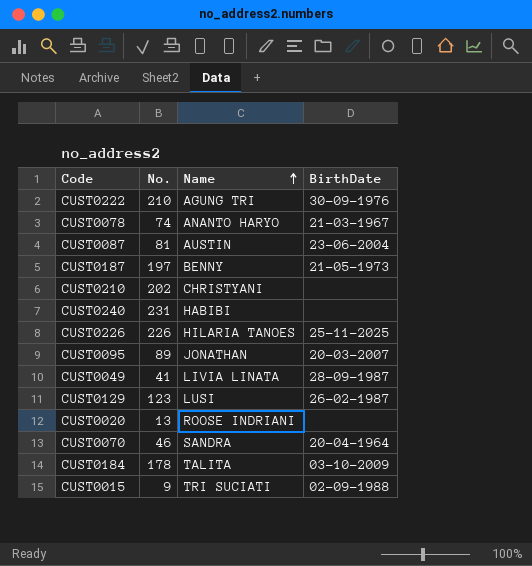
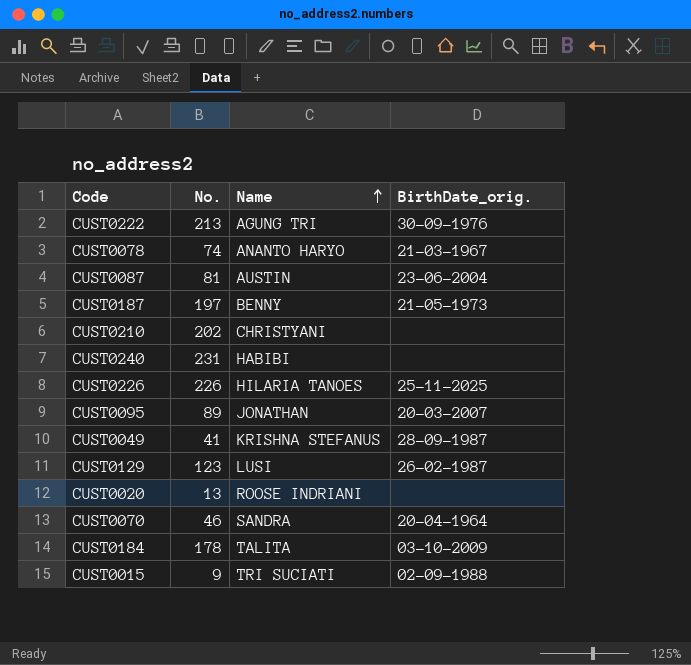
column name: BirthDate -> BirthDate_orig.
CUST0222 | No.: 210 -> 213
CUST0049 | Name: LIVIA LINATA -> KRISHNA STEFANUS

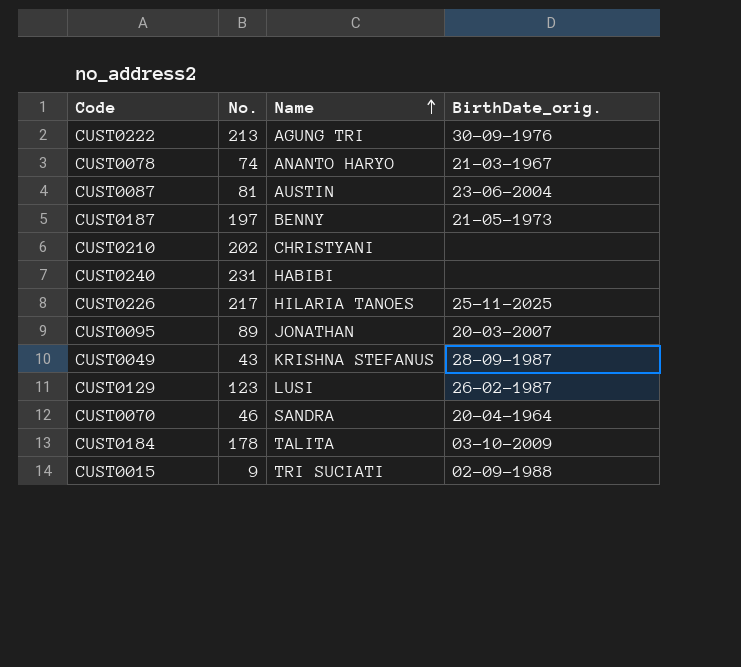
row CUST0020: 13 | ROOSE INDRIANI | none -> none
CUST0226 | No.: 226 -> 217
CUST0049 | No.: 41 -> 43

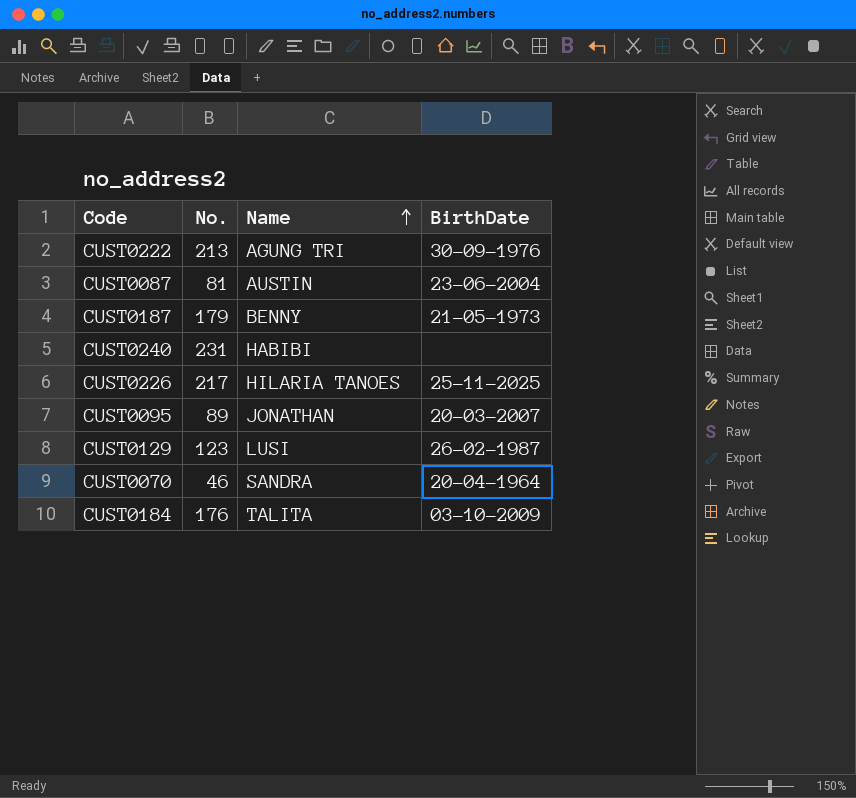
column name: BirthDate_orig. -> BirthDate
row CUST0078: 74 | ANANTO HARYO | 21-03-1967 -> none
row CUST0210: 202 | CHRISTYANI | none -> none
row CUST0049: 43 | KRISHNA STEFANUS | 28-09-1987 -> none
row CUST0015: 9 | TRI SUCIATI | 02-09-1988 -> none
CUST0187 | No.: 197 -> 179
CUST0184 | No.: 178 -> 176

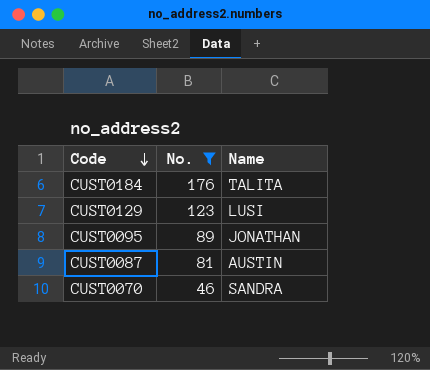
filter: none -> No. <= 176
row order: Name ascending -> Code descending
column BirthDate | position: 4 -> none

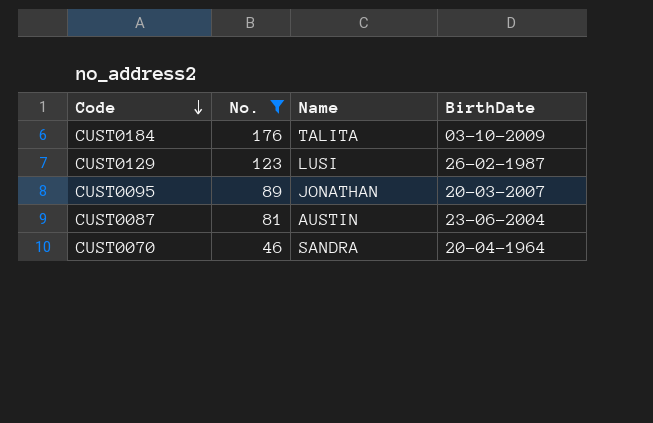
column BirthDate | position: none -> 4

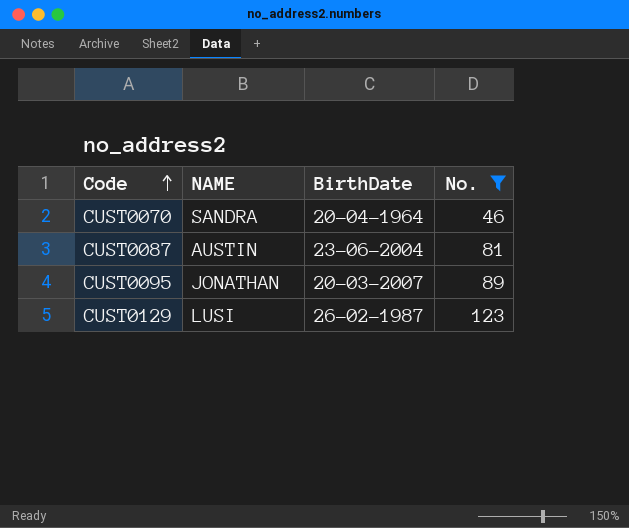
row order: Code descending -> Code ascending
column name: Name -> NAME
column No. | position: 2 -> 4
row CUST0184: 176 | TALITA | 03-10-2009 -> none

